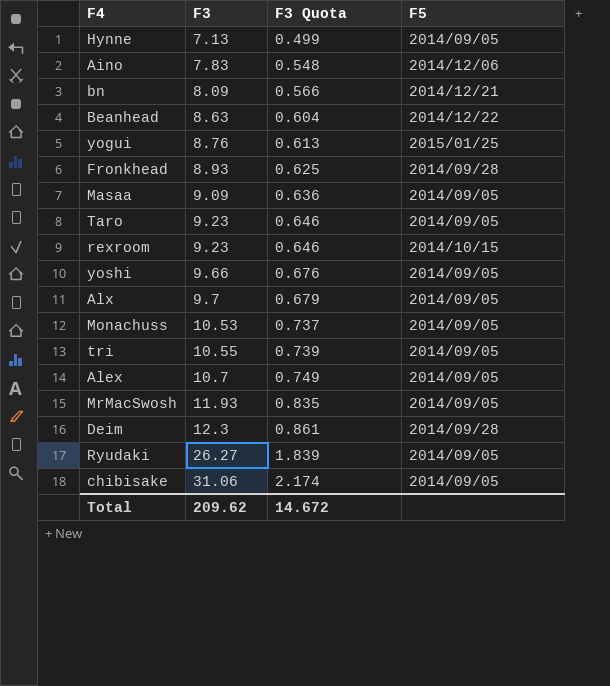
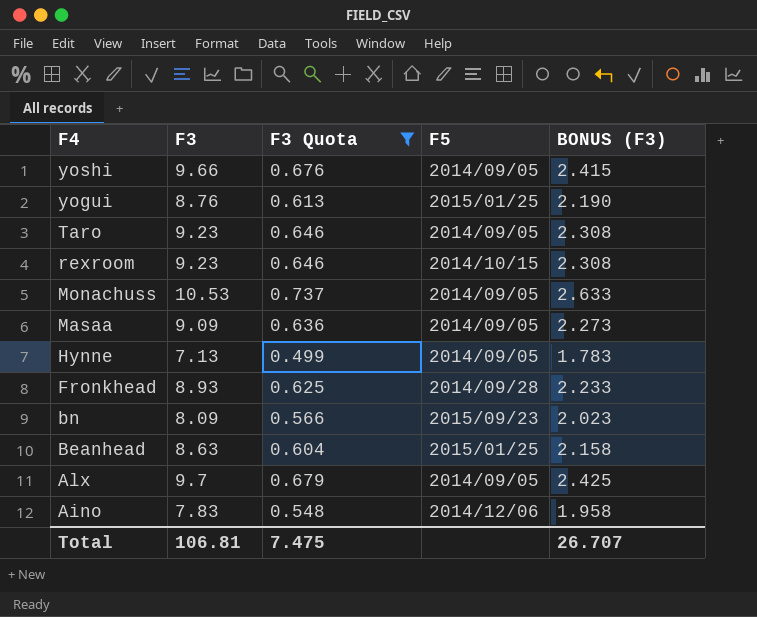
filter: none -> F3 Quota <= 0.737
row order: F3 ascending -> F4 descending
column BONUS (F3) | formula: none -> [F3] * 0.25
bn | F5: 2014/12/21 -> 2015/09/23
Beanhead | F5: 2014/12/22 -> 2015/01/25
Total | F3: 209.62 -> 106.81
Total | F3 Quota: 14.672 -> 7.475

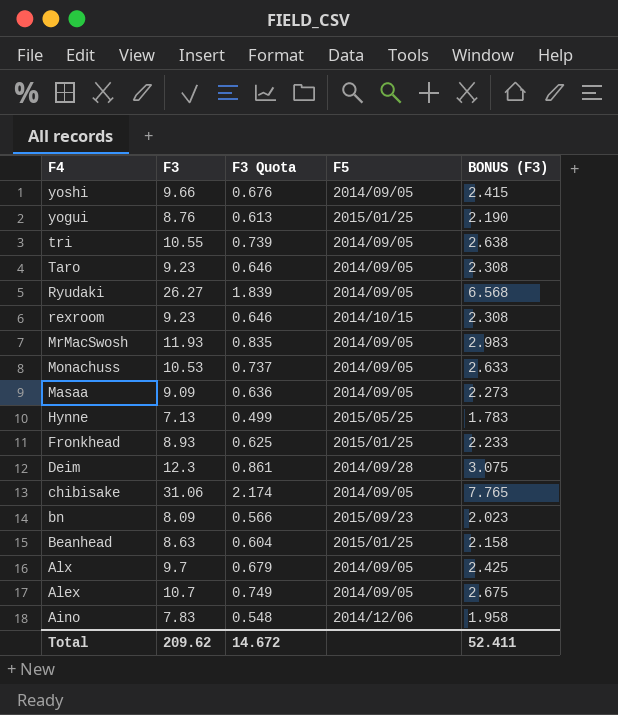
filter: F3 Quota <= 0.737 -> none
Hynne | F5: 2014/09/05 -> 2015/05/25
Fronkhead | F5: 2014/09/28 -> 2015/01/25
Total | F3: 106.81 -> 209.62
Total | F3 Quota: 7.475 -> 14.672
Total | BONUS (F3): 26.707 -> 52.411

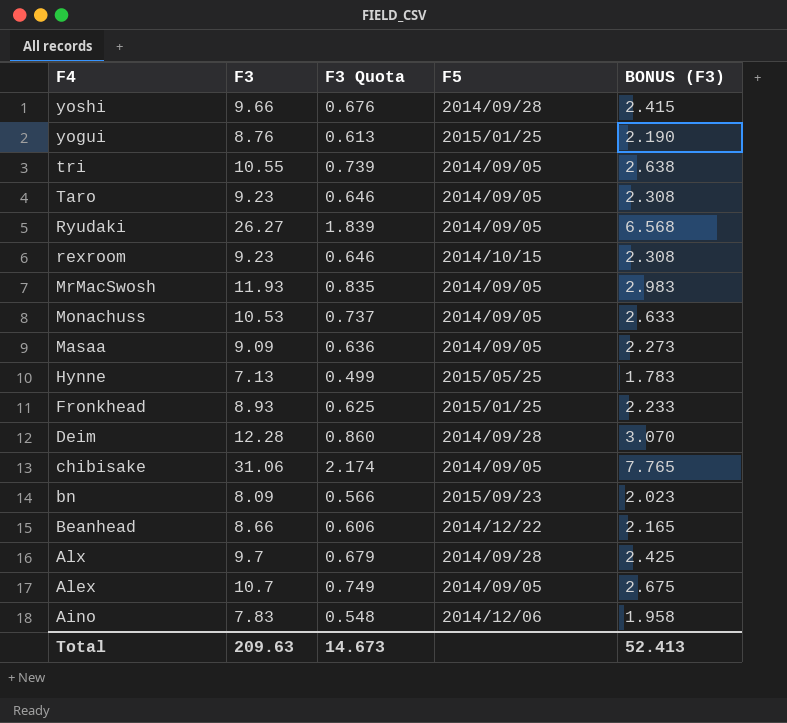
yoshi | F5: 2014/09/05 -> 2014/09/28
Deim | F3: 12.3 -> 12.28
Deim | F3 Quota: 0.861 -> 0.860
Deim | BONUS (F3): 3.075 -> 3.070
Beanhead | F3: 8.63 -> 8.66
Beanhead | F3 Quota: 0.604 -> 0.606
Beanhead | F5: 2015/01/25 -> 2014/12/22
Beanhead | BONUS (F3): 2.158 -> 2.165
Alx | F5: 2014/09/05 -> 2014/09/28
Total | F3: 209.62 -> 209.63
Total | F3 Quota: 14.672 -> 14.673
Total | BONUS (F3): 52.411 -> 52.413

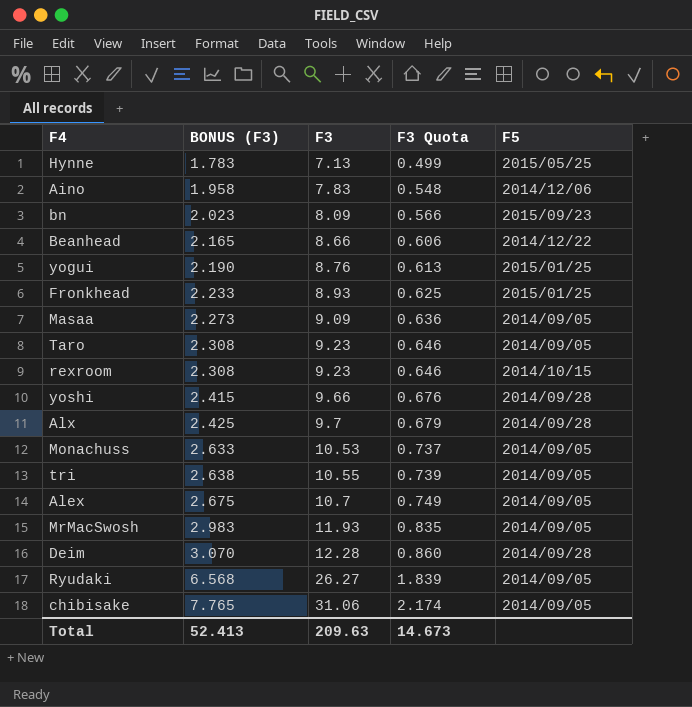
row order: F4 descending -> BONUS (F3) ascending
column BONUS (F3) | position: 5 -> 2

